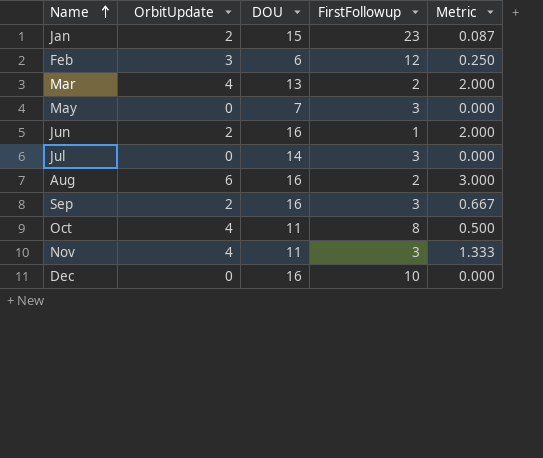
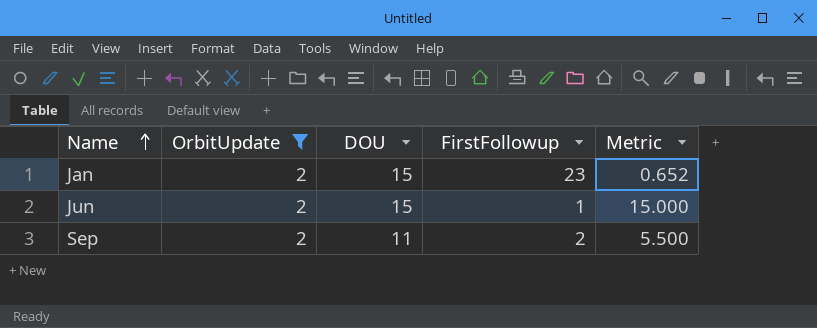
filter: none -> OrbitUpdate = 2
column Metric | formula: [OrbitUpdate] / [FirstFollowup] -> [DOU] / [FirstFollowup]
Jun | DOU: 16 -> 15
Sep | DOU: 16 -> 11
Sep | FirstFollowup: 3 -> 2

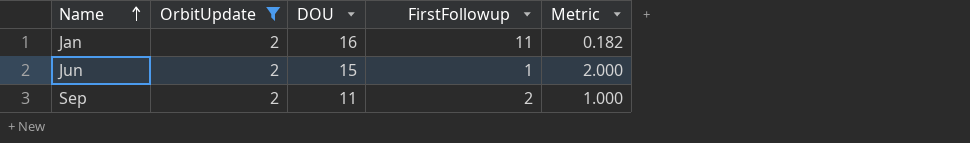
column Metric | formula: [DOU] / [FirstFollowup] -> [OrbitUpdate] / [FirstFollowup]
Jan | DOU: 15 -> 16
Jan | FirstFollowup: 23 -> 11

